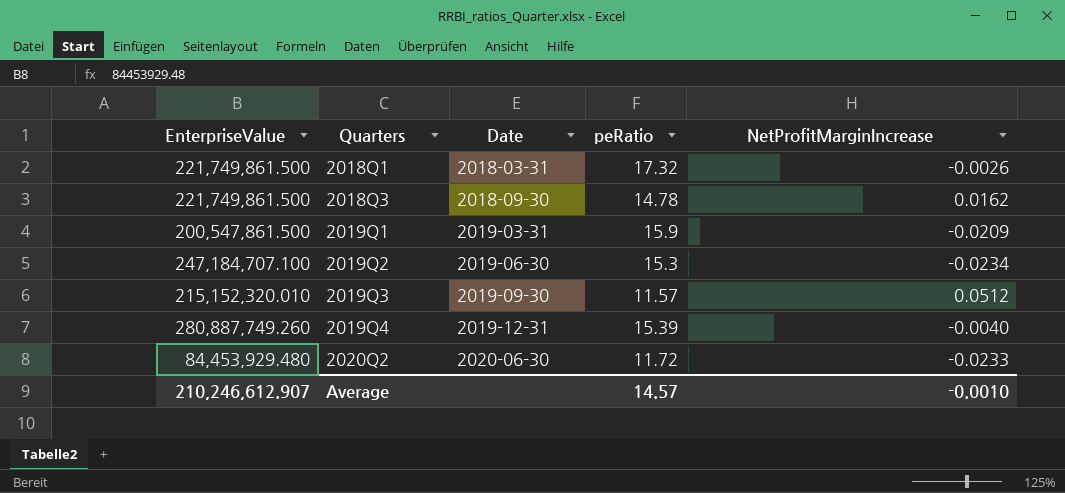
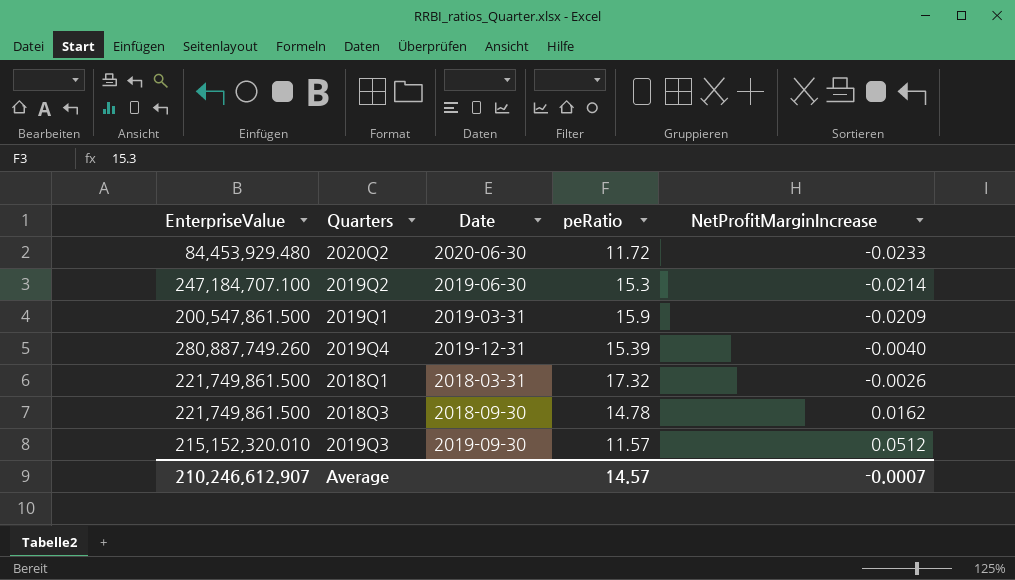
row order: Quarters ascending -> NetProfitMarginIncrease ascending
2019Q2 | NetProfitMarginIncrease: -0.0234 -> -0.0214
Average | NetProfitMarginIncrease: -0.0010 -> -0.0007

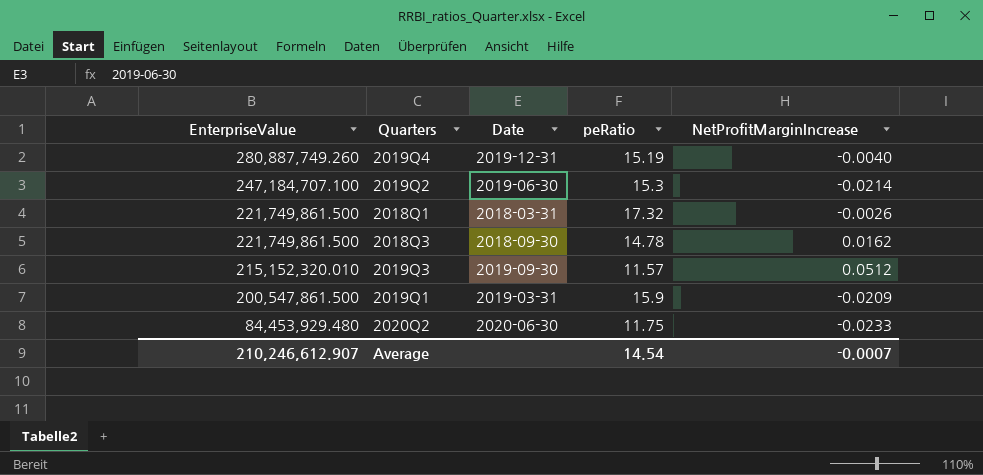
row order: NetProfitMarginIncrease ascending -> EnterpriseValue descending
2019Q4 | peRatio: 15.39 -> 15.19
2020Q2 | peRatio: 11.72 -> 11.75
Average | peRatio: 14.57 -> 14.54

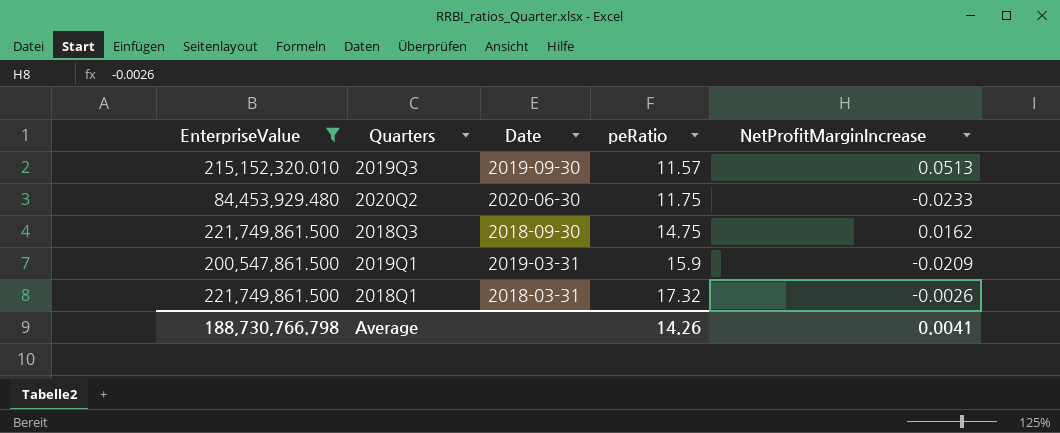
filter: none -> EnterpriseValue <= 221,749,861.500
row order: EnterpriseValue descending -> peRatio ascending
2019Q3 | NetProfitMarginIncrease: 0.0512 -> 0.0513
2018Q3 | peRatio: 14.78 -> 14.75
Average | EnterpriseValue: 210,246,612.907 -> 188,730,766.798
Average | peRatio: 14.54 -> 14.26
Average | NetProfitMarginIncrease: -0.0007 -> 0.0041

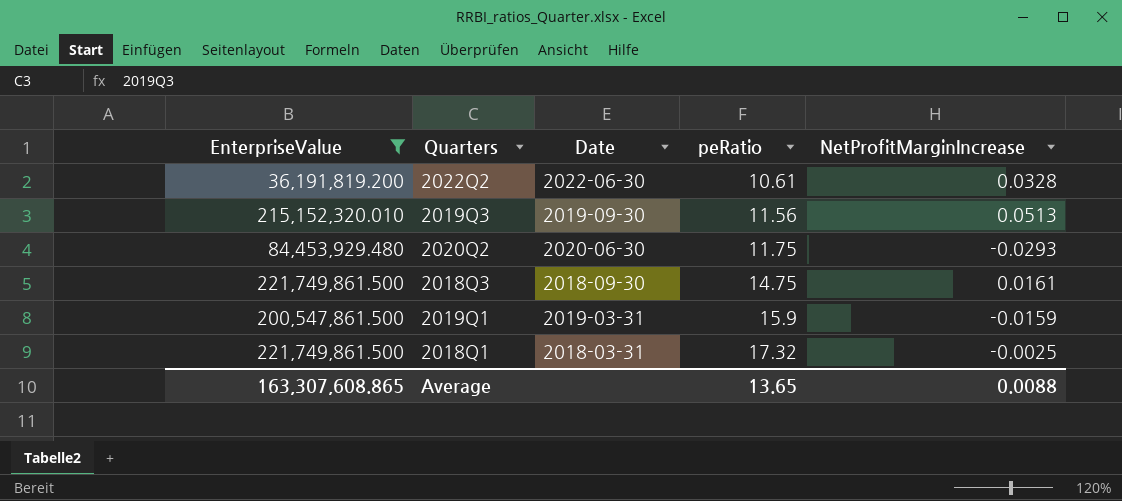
row 2022Q2: none -> 36,191,819.200 | 2022-06-30 | 10.61 | 0.0328
2019Q3 | peRatio: 11.57 -> 11.56
2020Q2 | NetProfitMarginIncrease: -0.0233 -> -0.0293
2018Q3 | NetProfitMarginIncrease: 0.0162 -> 0.0161
2019Q1 | NetProfitMarginIncrease: -0.0209 -> -0.0159
2018Q1 | NetProfitMarginIncrease: -0.0026 -> -0.0025
Average | EnterpriseValue: 188,730,766.798 -> 163,307,608.865
Average | peRatio: 14.26 -> 13.65
Average | NetProfitMarginIncrease: 0.0041 -> 0.0088

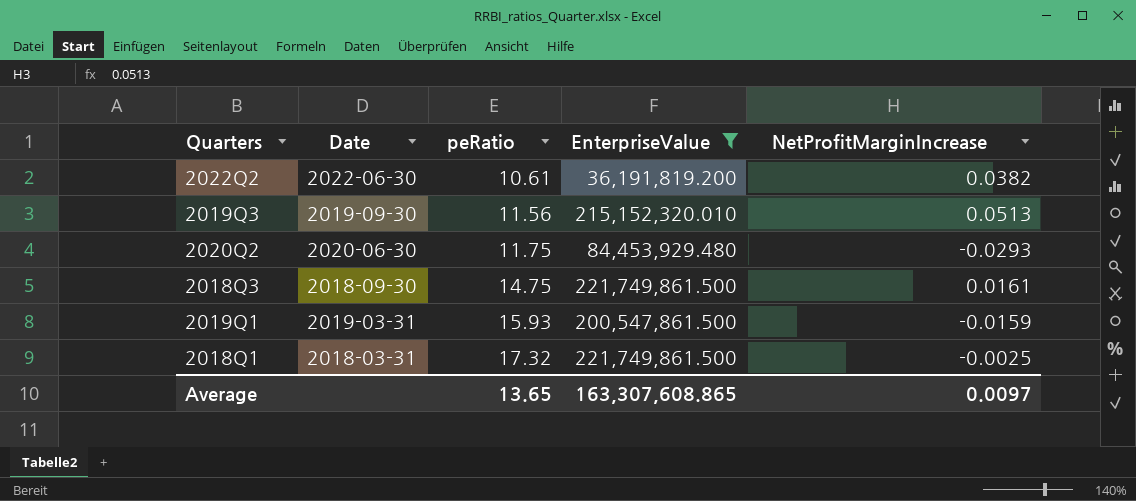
column EnterpriseValue | position: 1 -> 4
2022Q2 | NetProfitMarginIncrease: 0.0328 -> 0.0382
2019Q1 | peRatio: 15.9 -> 15.93
Average | NetProfitMarginIncrease: 0.0088 -> 0.0097

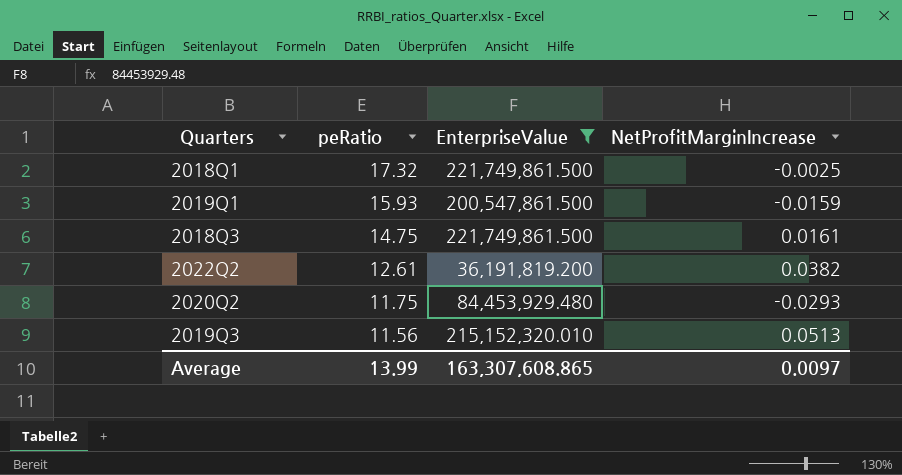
row order: peRatio ascending -> peRatio descending
column Date | position: 2 -> none
2022Q2 | peRatio: 10.61 -> 12.61
Average | peRatio: 13.65 -> 13.99

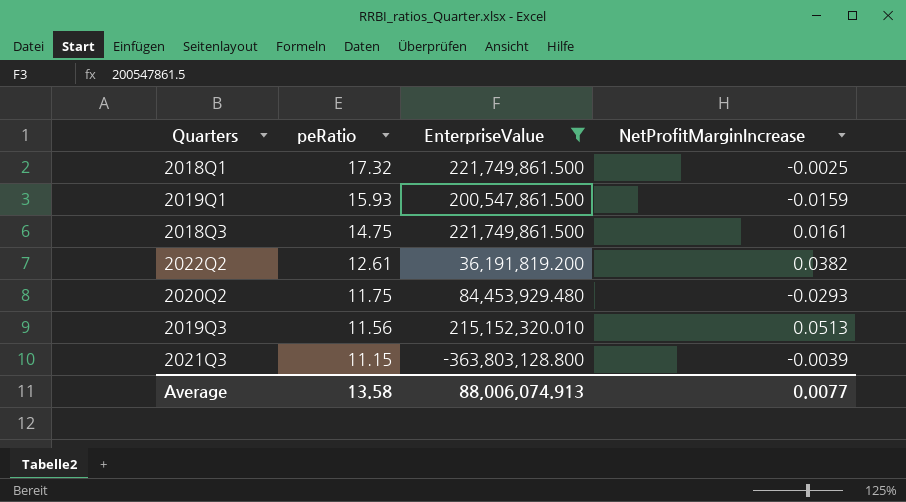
row 2021Q3: none -> 11.15 | -363,803,128.800 | -0.0039
Average | peRatio: 13.99 -> 13.58
Average | EnterpriseValue: 163,307,608.865 -> 88,006,074.913
Average | NetProfitMarginIncrease: 0.0097 -> 0.0077

